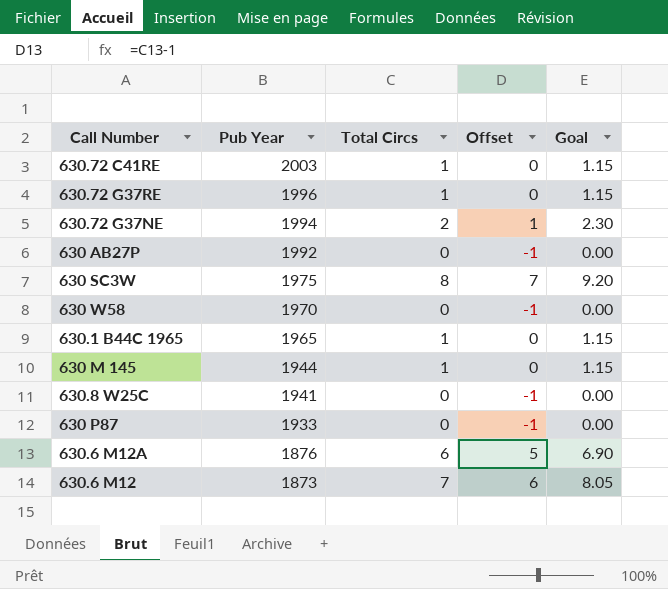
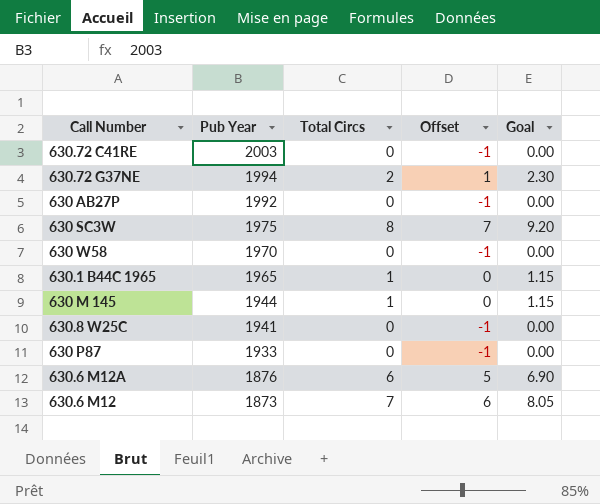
row 630.72 G37RE: 1996 | 1 | 0 | 1.15 -> none
630.72 C41RE | Total Circs: 1 -> 0
630.72 C41RE | Offset: 0 -> -1
630.72 C41RE | Goal: 1.15 -> 0.00

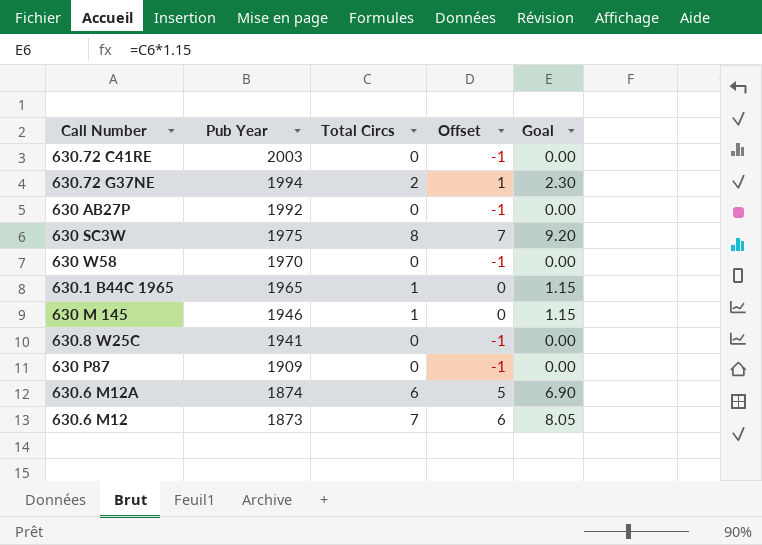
630 M 145 | Pub Year: 1944 -> 1946
630 P87 | Pub Year: 1933 -> 1909
630.6 M12A | Pub Year: 1876 -> 1874

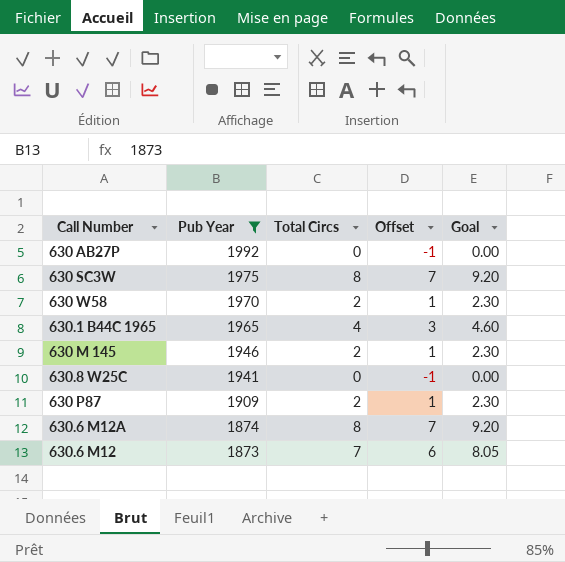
filter: none -> Pub Year <= 1992
630 W58 | Total Circs: 0 -> 2
630 W58 | Offset: -1 -> 1
630 W58 | Goal: 0.00 -> 2.30
630.1 B44C 1965 | Total Circs: 1 -> 4
630.1 B44C 1965 | Offset: 0 -> 3
630.1 B44C 1965 | Goal: 1.15 -> 4.60
630 M 145 | Total Circs: 1 -> 2
630 M 145 | Offset: 0 -> 1
630 M 145 | Goal: 1.15 -> 2.30
630 P87 | Total Circs: 0 -> 2
630 P87 | Offset: -1 -> 1
630 P87 | Goal: 0.00 -> 2.30
630.6 M12A | Total Circs: 6 -> 8
630.6 M12A | Offset: 5 -> 7
630.6 M12A | Goal: 6.90 -> 9.20

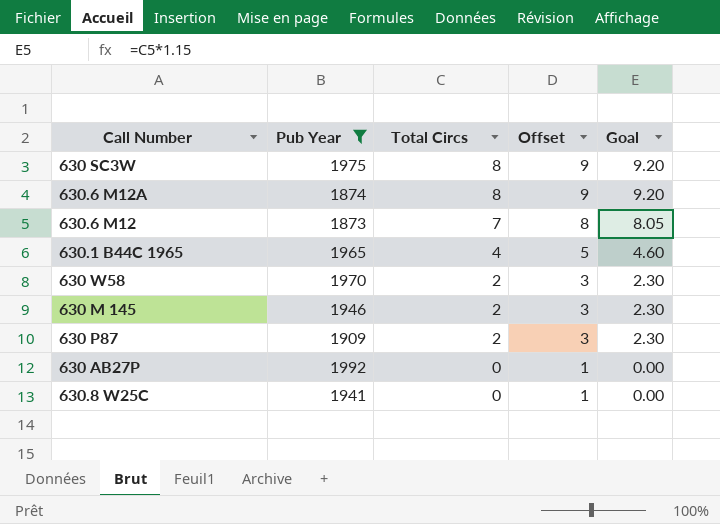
row order: Pub Year descending -> Total Circs descending
column Offset | formula: [Total Circs] - 1 -> [Total Circs] + 1

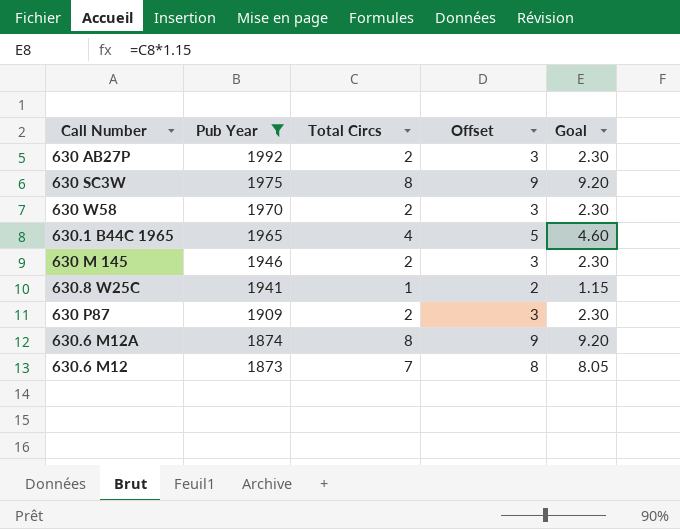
row order: Total Circs descending -> Pub Year descending
630 AB27P | Total Circs: 0 -> 2
630 AB27P | Offset: 1 -> 3
630 AB27P | Goal: 0.00 -> 2.30
630.8 W25C | Total Circs: 0 -> 1
630.8 W25C | Offset: 1 -> 2
630.8 W25C | Goal: 0.00 -> 1.15

